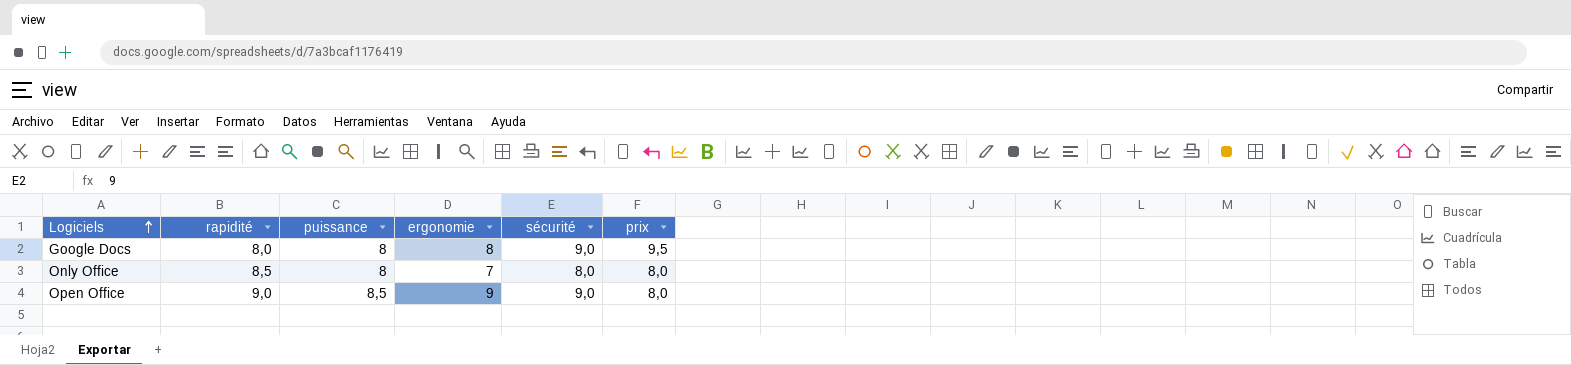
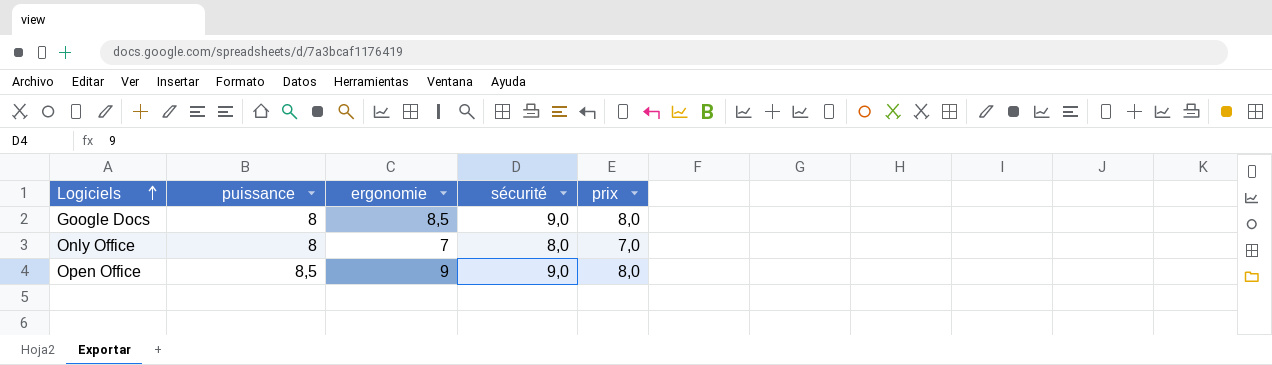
column rapidité | position: 2 -> none
Google Docs | ergonomie: 8 -> 8,5
Google Docs | prix: 9,5 -> 8,0
Only Office | prix: 8,0 -> 7,0

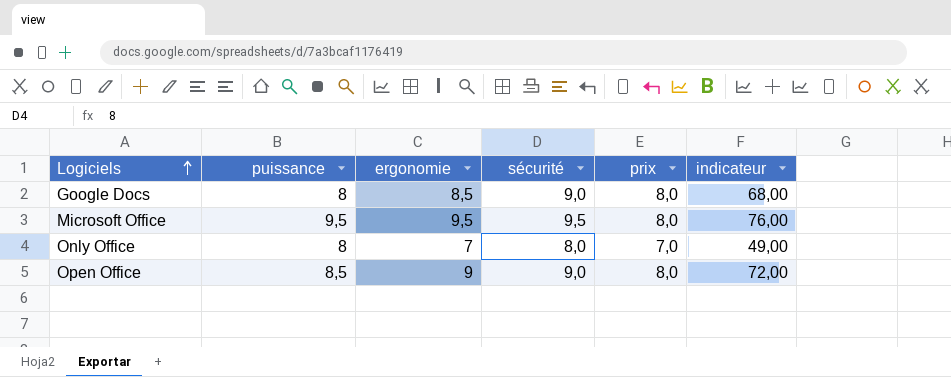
column indicateur | formula: none -> [ergonomie] * [prix]
row Microsoft Office: none -> 9,5 | 9,5 | 9,5 | 8,0 | 76,00

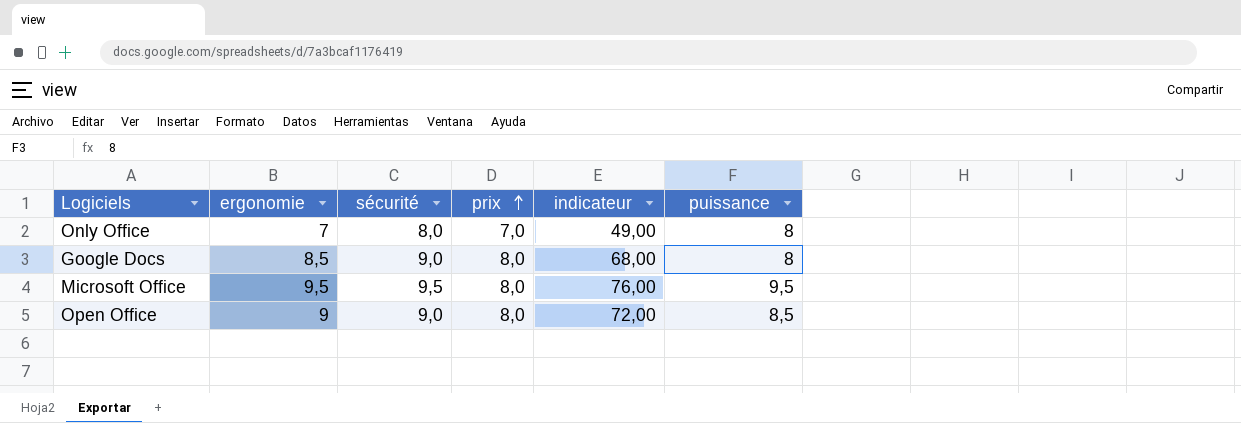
row order: Logiciels ascending -> prix ascending
column puissance | position: 2 -> 6

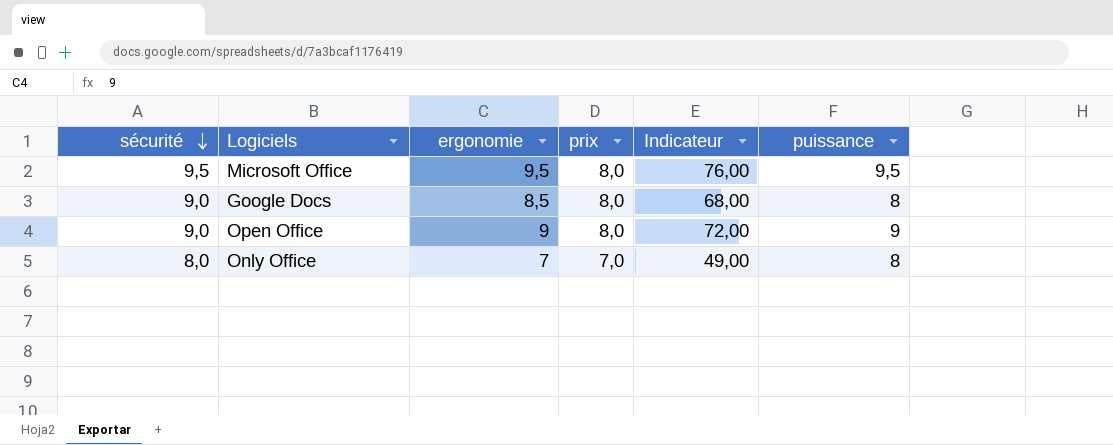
row order: prix ascending -> sécurité descending
column sécurité | position: 3 -> 1
column name: indicateur -> Indicateur
Open Office | puissance: 8,5 -> 9

